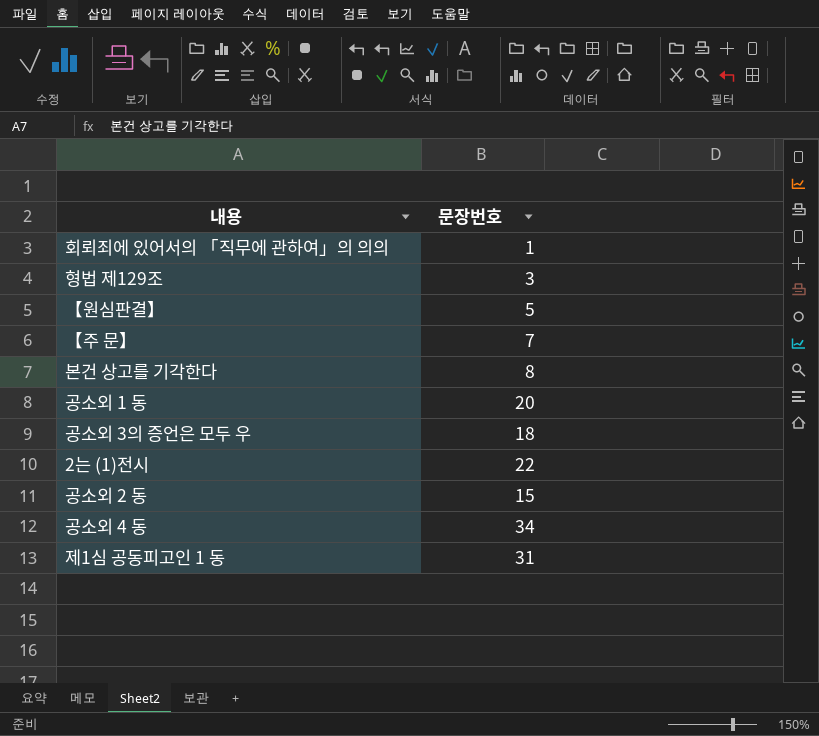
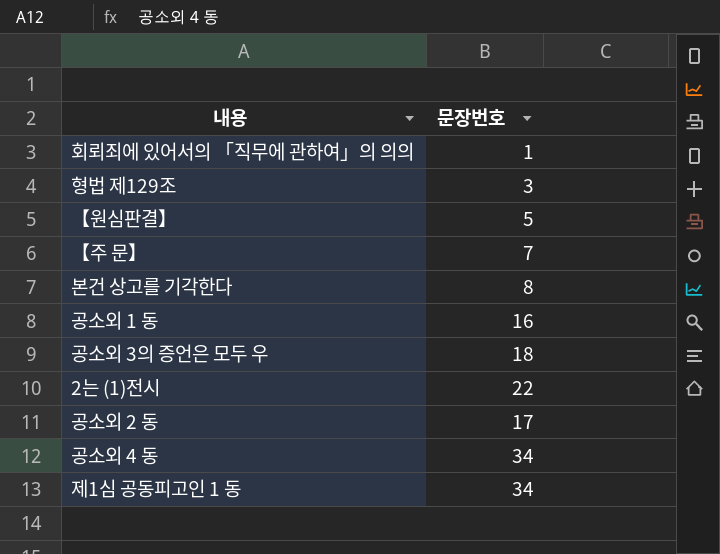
공소외 1 동 | 문장번호: 20 -> 16
공소외 2 동 | 문장번호: 15 -> 17
제1심 공동피고인 1 동 | 문장번호: 31 -> 34

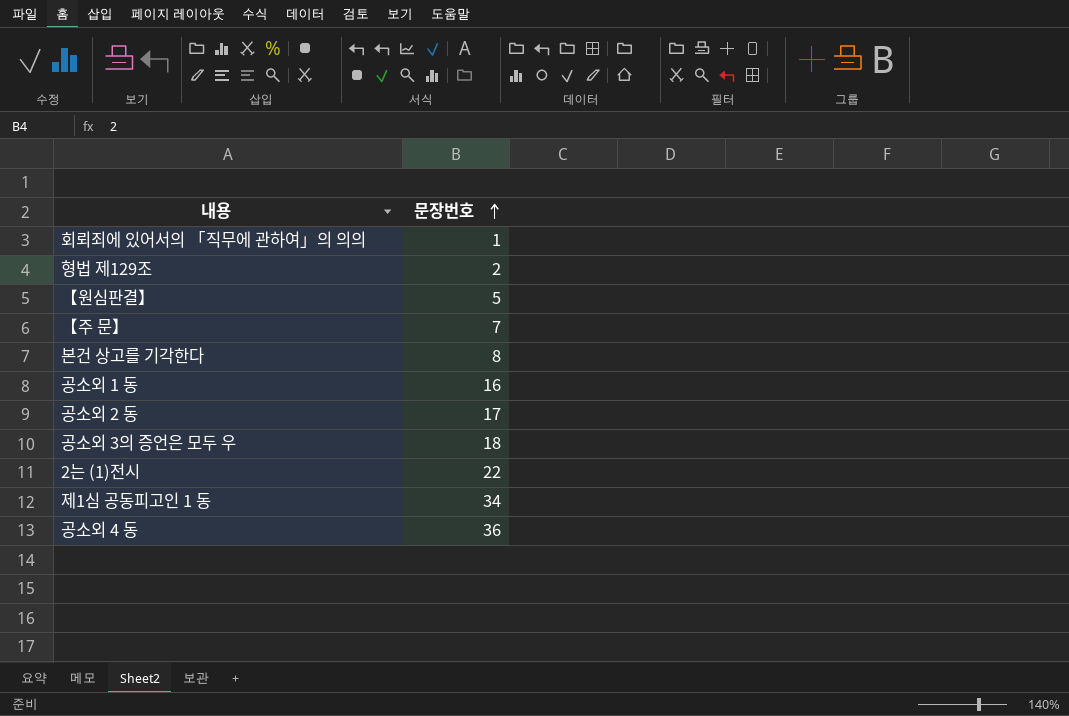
row order: none -> 문장번호 ascending
형법 제129조 | 문장번호: 3 -> 2
공소외 4 동 | 문장번호: 34 -> 36

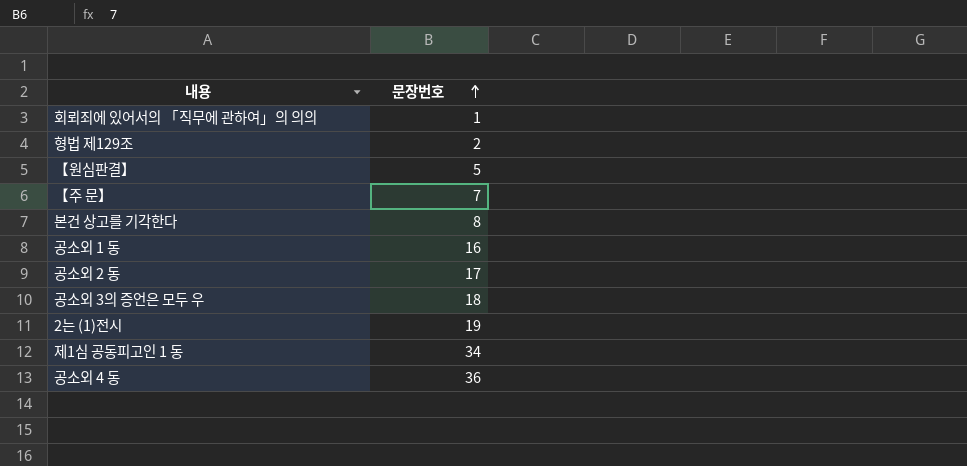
2는 (1)전시 | 문장번호: 22 -> 19

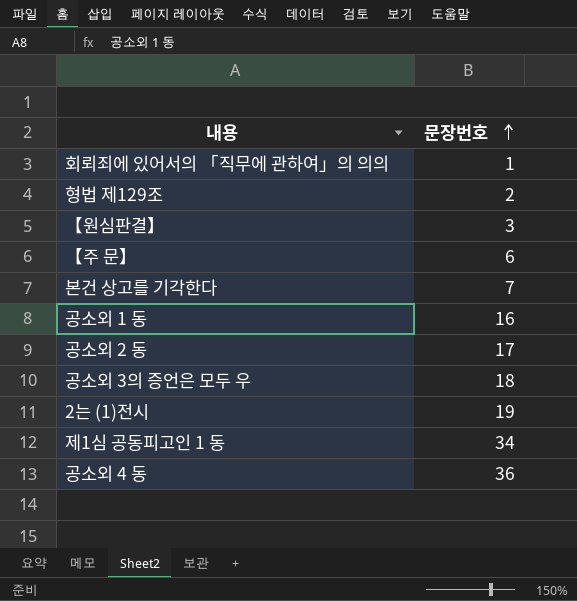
【원심판결】 | 문장번호: 5 -> 3
【주 문】 | 문장번호: 7 -> 6
본건 상고를 기각한다 | 문장번호: 8 -> 7

